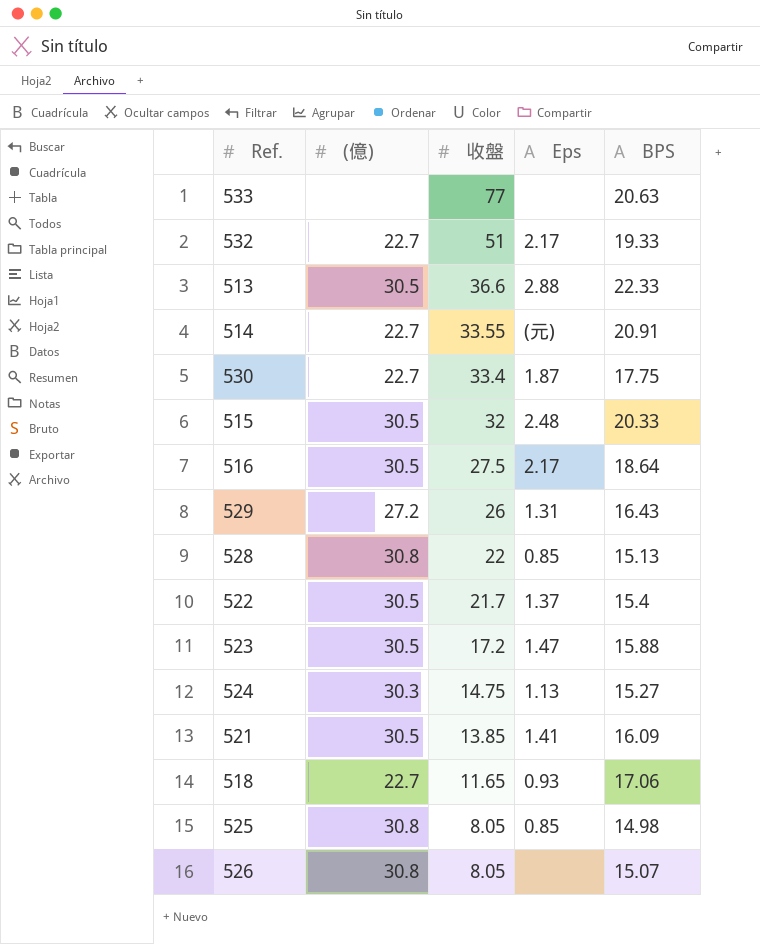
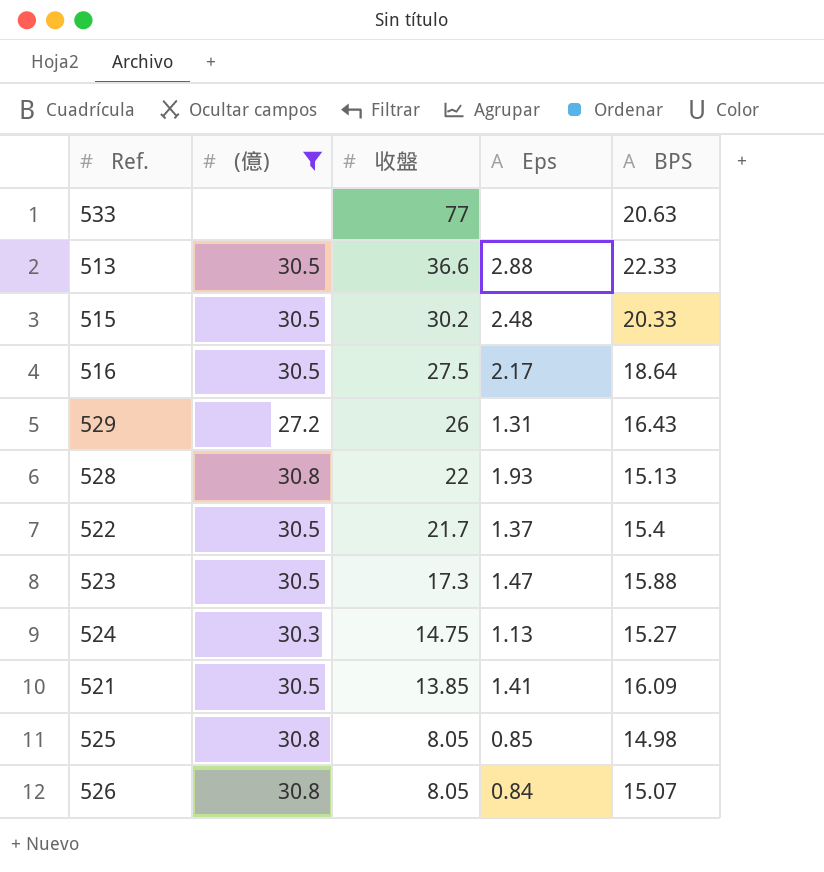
filter: none -> (億) != 22.7
515 | 收盤: 32 -> 30.2
528 | Eps: 0.85 -> 1.93
523 | 收盤: 17.2 -> 17.3
526 | Eps: none -> 0.84

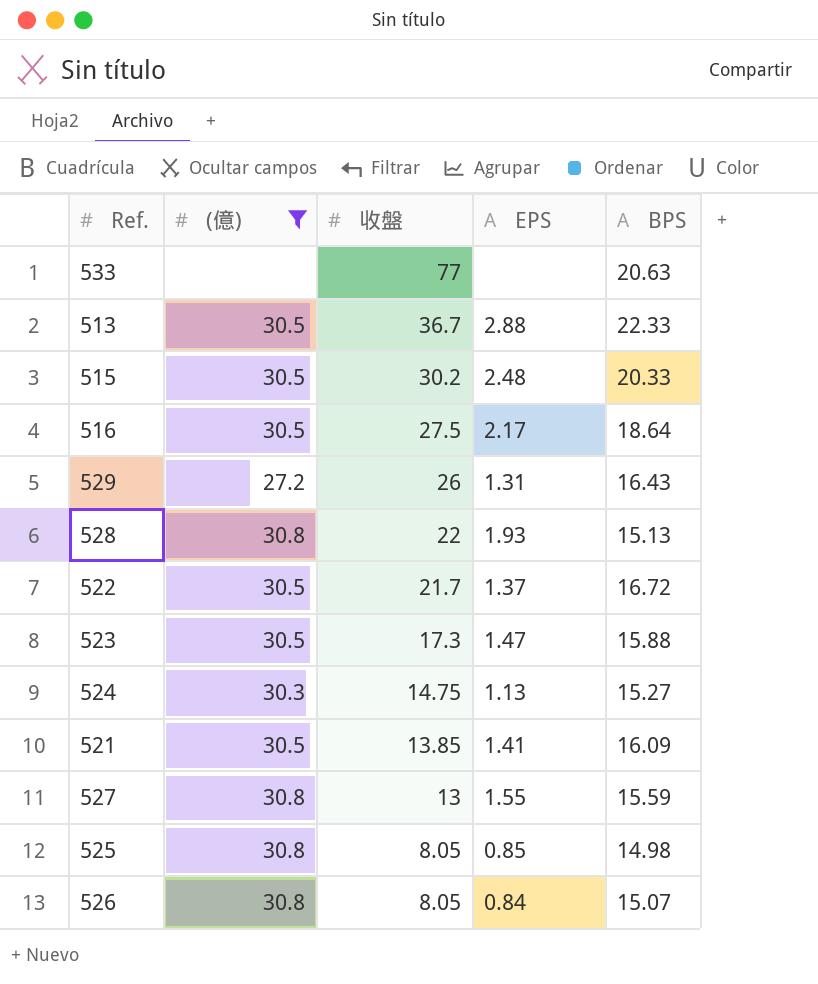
column name: Eps -> EPS
513 | 收盤: 36.6 -> 36.7
522 | BPS: 15.4 -> 16.72
row 527: none -> 30.8 | 13 | 1.55 | 15.59

